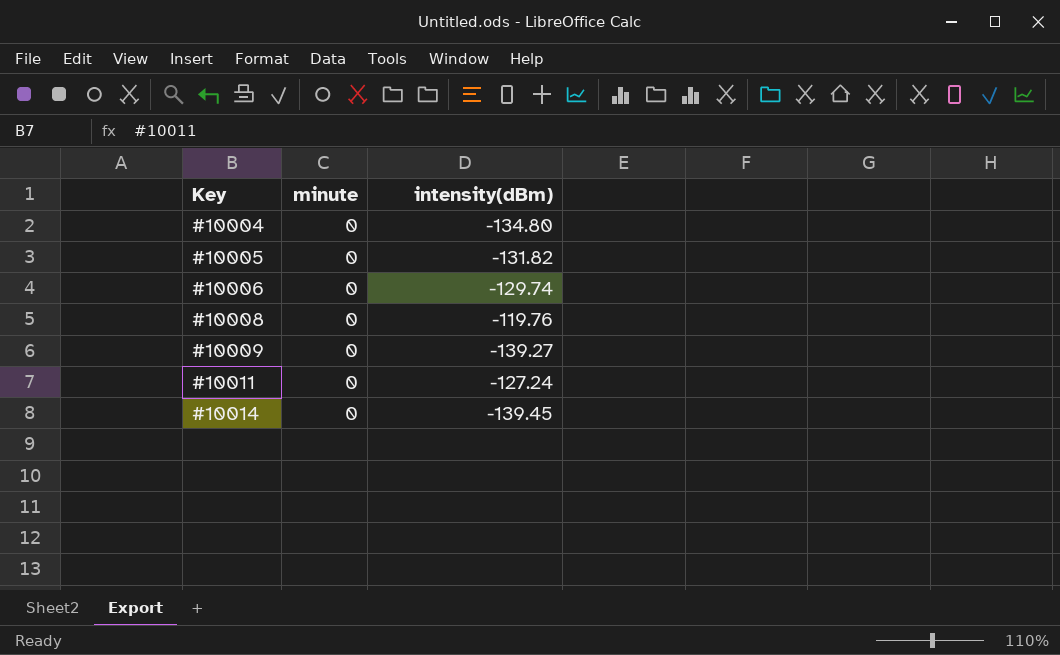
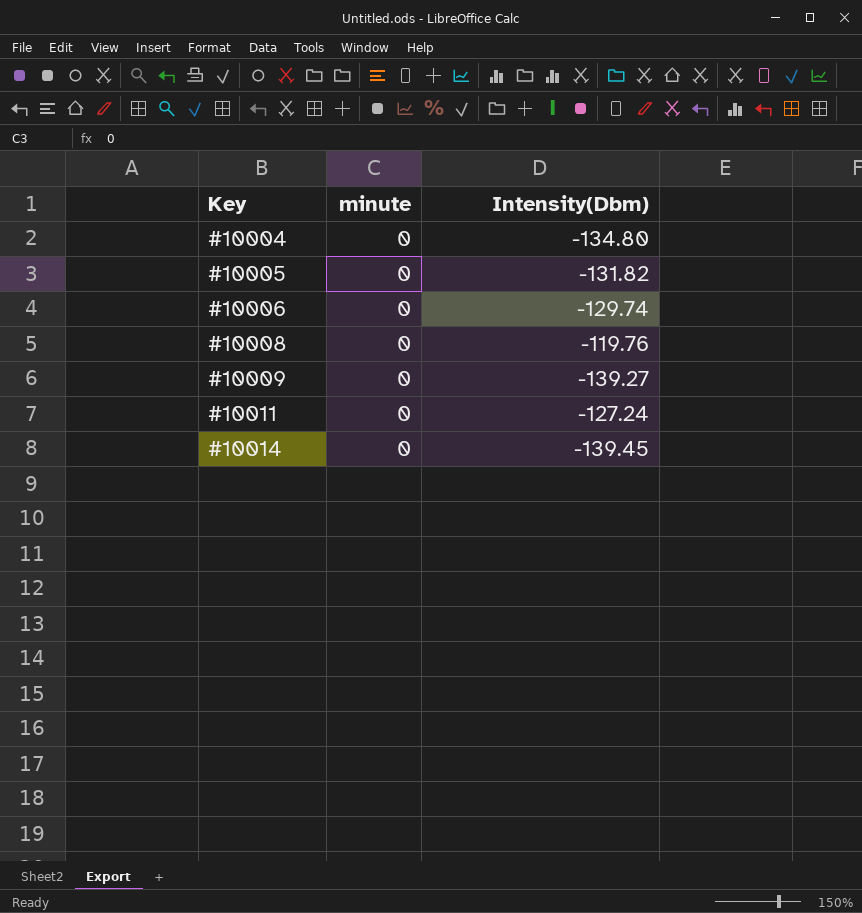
column name: intensity(dBm) -> Intensity(Dbm)

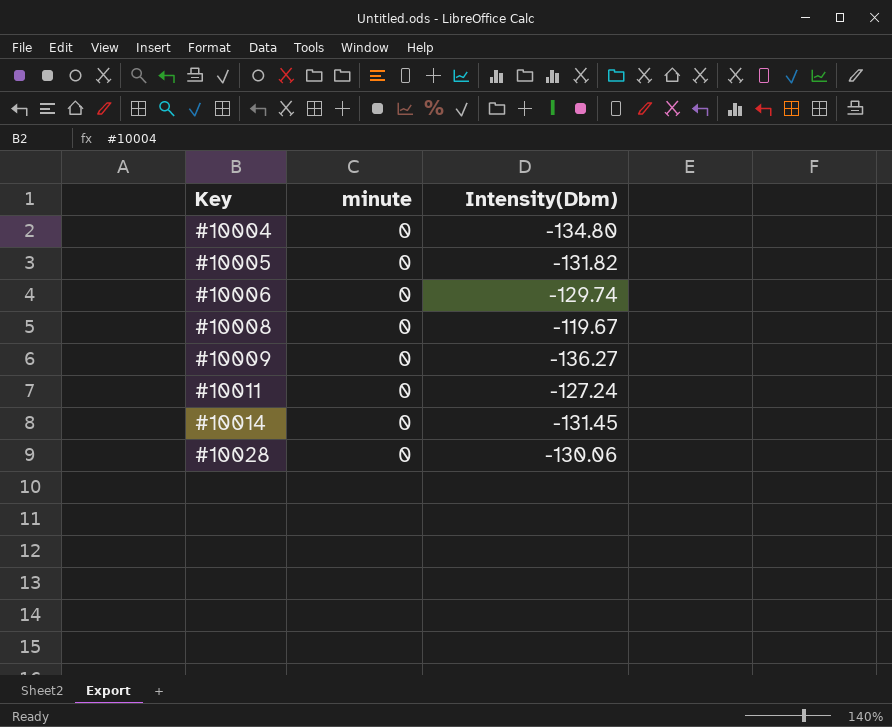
#10008 | Intensity(Dbm): -119.76 -> -119.67
#10009 | Intensity(Dbm): -139.27 -> -136.27
#10014 | Intensity(Dbm): -139.45 -> -131.45
row #10028: none -> 0 | -130.06

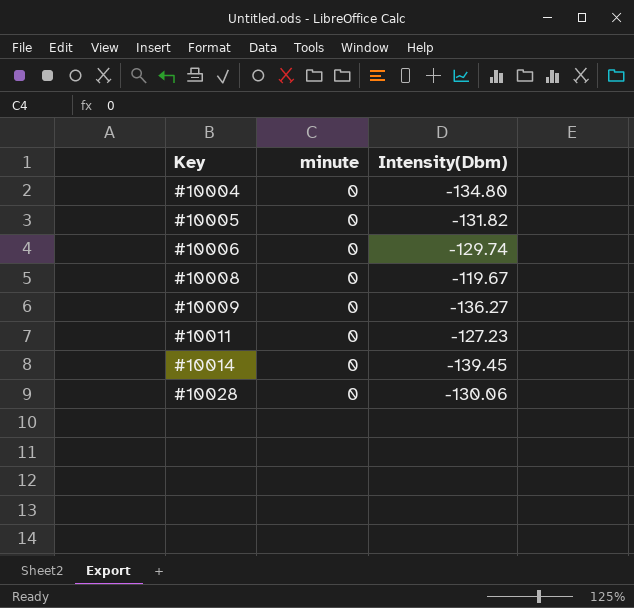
#10011 | Intensity(Dbm): -127.24 -> -127.23
#10014 | Intensity(Dbm): -131.45 -> -139.45

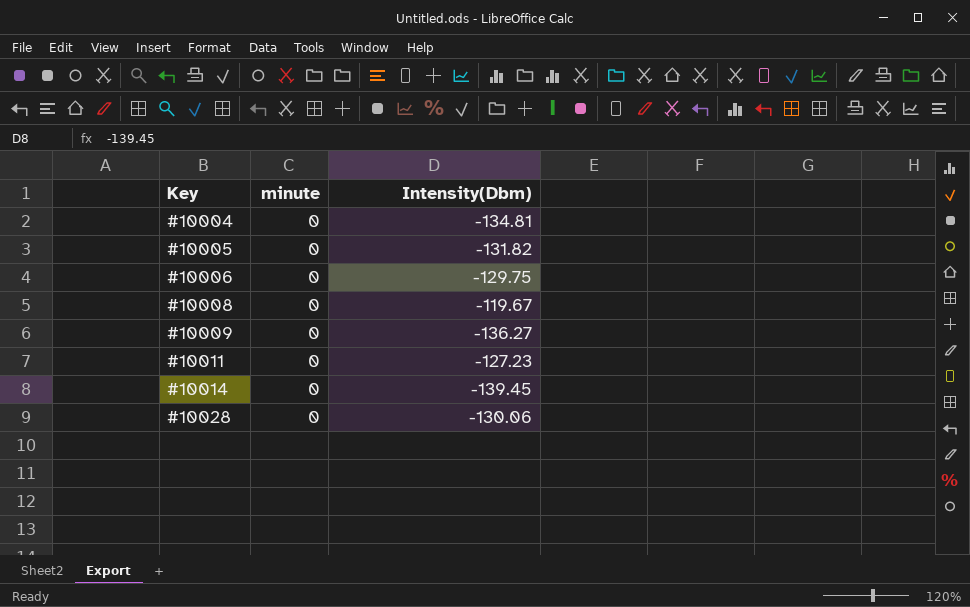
#10004 | Intensity(Dbm): -134.80 -> -134.81
#10006 | Intensity(Dbm): -129.74 -> -129.75

